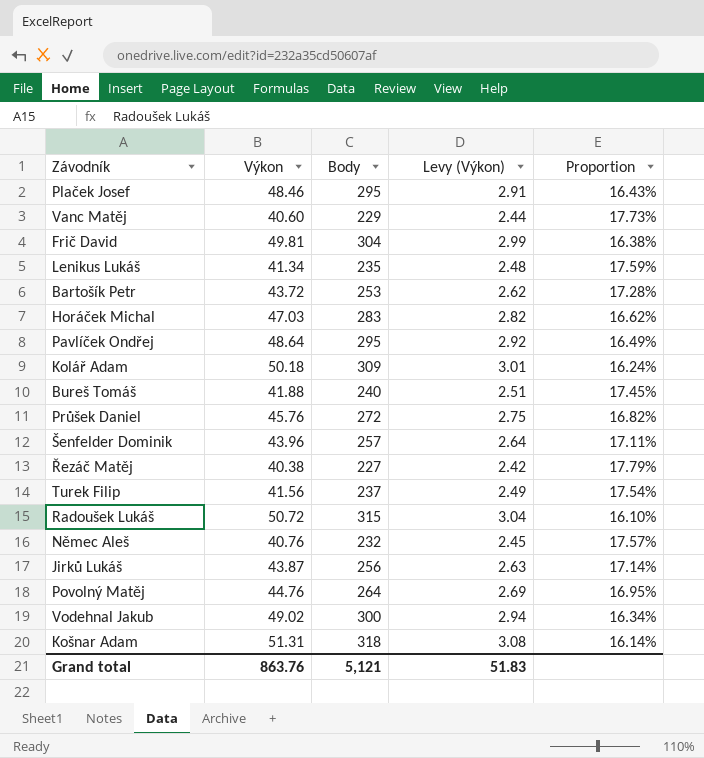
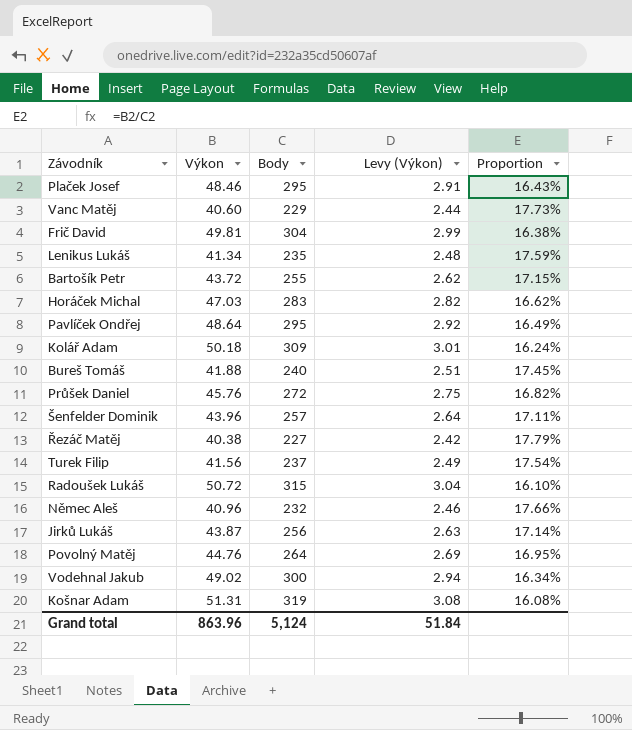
Bartošík Petr | Body: 253 -> 255
Bartošík Petr | Proportion: 17.28% -> 17.15%
Němec Aleš | Výkon: 40.76 -> 40.96
Němec Aleš | Levy (Výkon): 2.45 -> 2.46
Němec Aleš | Proportion: 17.57% -> 17.66%
Košnar Adam | Body: 318 -> 319
Košnar Adam | Proportion: 16.14% -> 16.08%
Grand total | Výkon: 863.76 -> 863.96
Grand total | Body: 5,121 -> 5,124
Grand total | Levy (Výkon): 51.83 -> 51.84

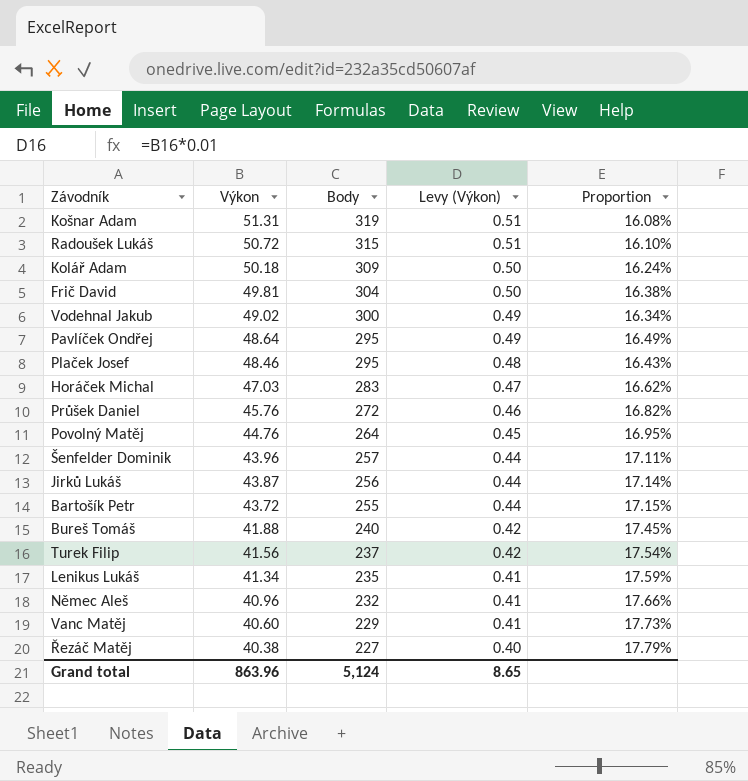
row order: none -> Výkon descending
column Levy (Výkon) | formula: [Výkon] * 0.06 -> [Výkon] * 0.01
Grand total | Levy (Výkon): 51.84 -> 8.65

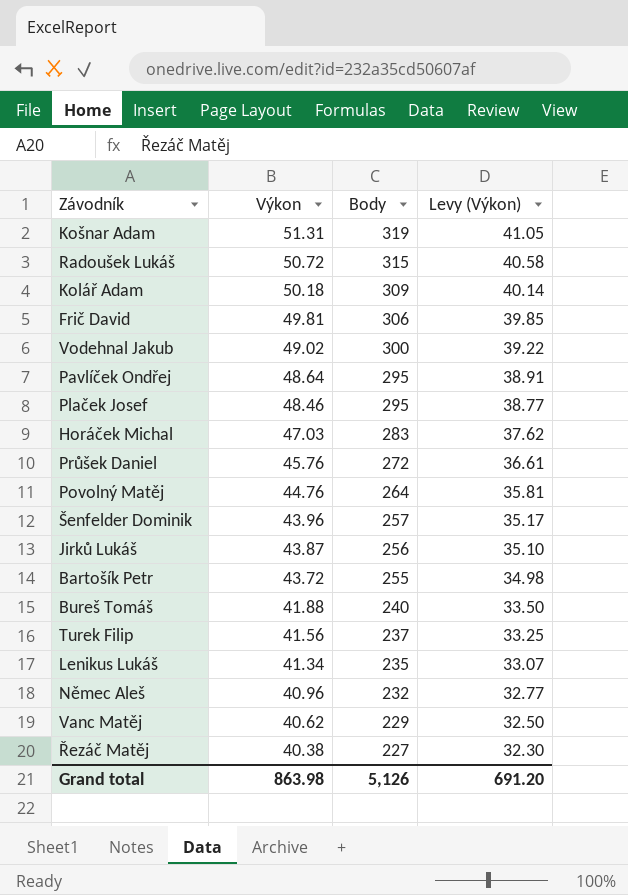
column Proportion | formula: [Výkon] / [Body] -> none
column Levy (Výkon) | formula: [Výkon] * 0.01 -> [Výkon] * 0.8
Frič David | Body: 304 -> 306
Vanc Matěj | Výkon: 40.60 -> 40.62
Grand total | Výkon: 863.96 -> 863.98
Grand total | Body: 5,124 -> 5,126
Grand total | Levy (Výkon): 8.65 -> 691.20

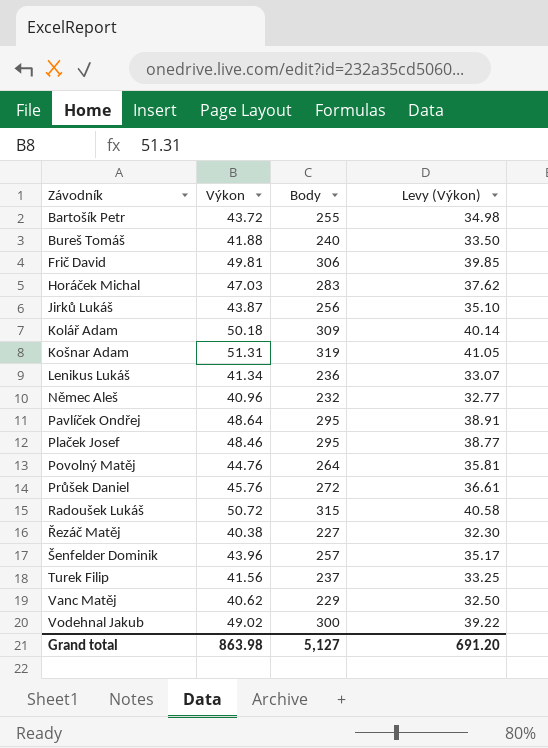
row order: Výkon descending -> Závodník ascending
Lenikus Lukáš | Body: 235 -> 236
Grand total | Body: 5,126 -> 5,127

